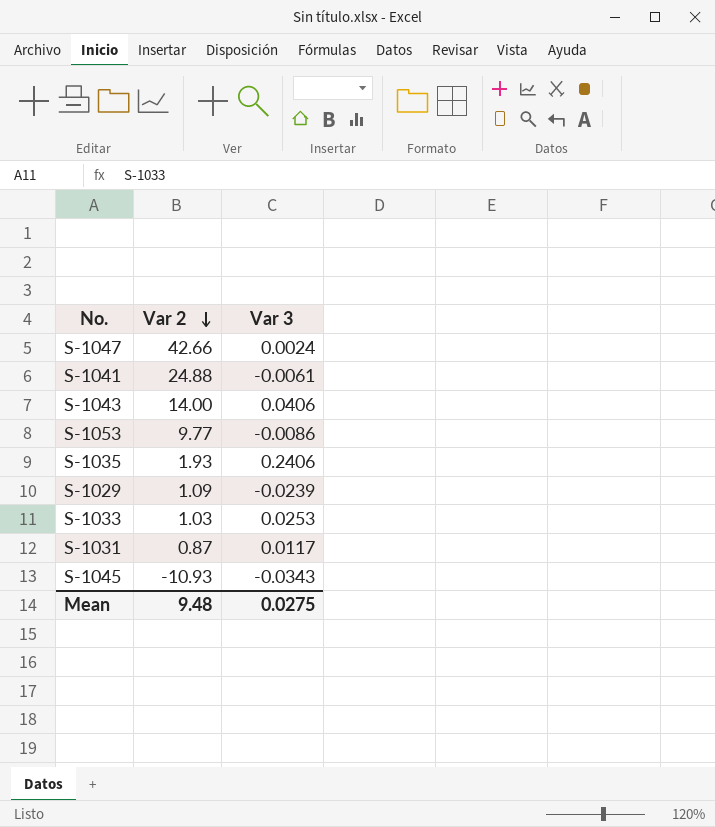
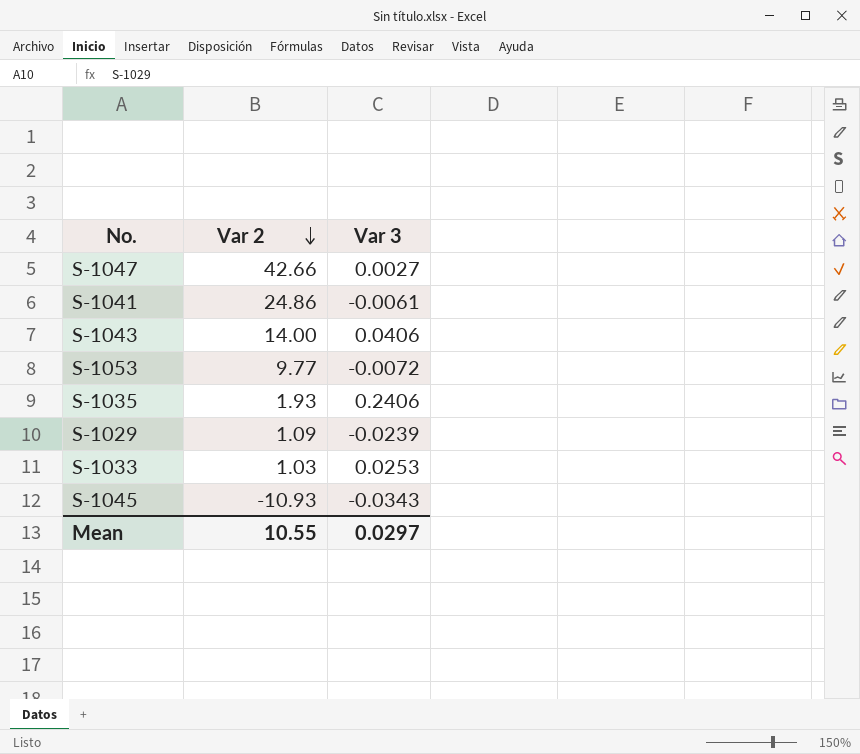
row S-1031: 0.87 | 0.0117 -> none
S-1047 | Var 3: 0.0024 -> 0.0027
S-1041 | Var 2: 24.88 -> 24.86
S-1053 | Var 3: -0.0086 -> -0.0072
Mean | Var 2: 9.48 -> 10.55
Mean | Var 3: 0.0275 -> 0.0297

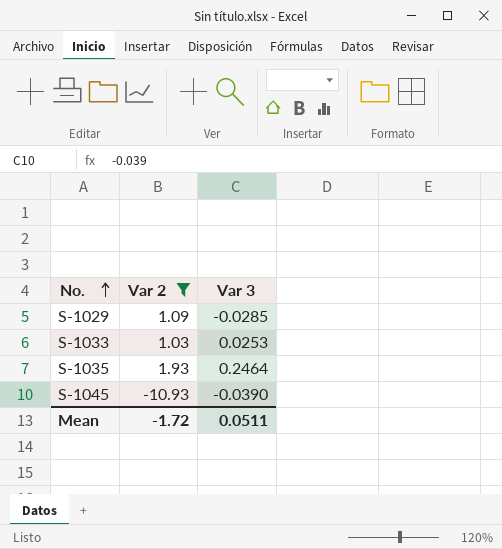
filter: none -> Var 2 <= 1.93
row order: Var 2 descending -> No. ascending
S-1029 | Var 3: -0.0239 -> -0.0285
S-1035 | Var 3: 0.2406 -> 0.2464
S-1045 | Var 3: -0.0343 -> -0.0390
Mean | Var 2: 10.55 -> -1.72
Mean | Var 3: 0.0297 -> 0.0511

